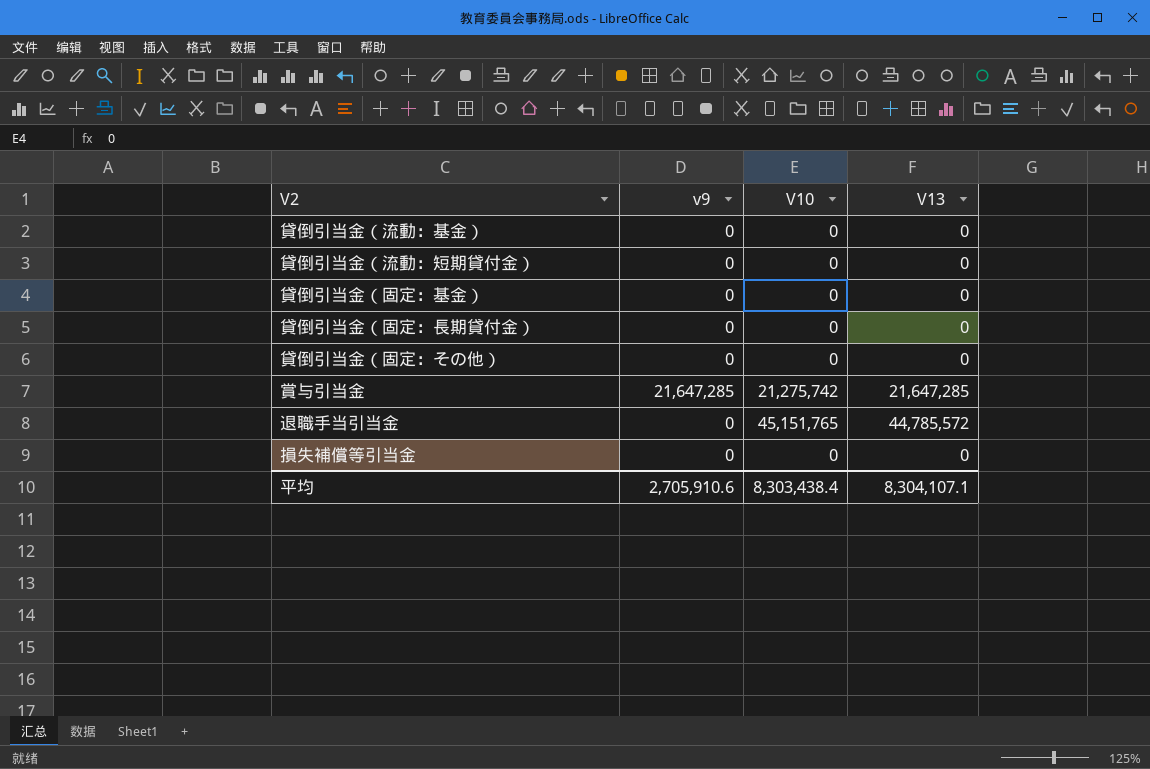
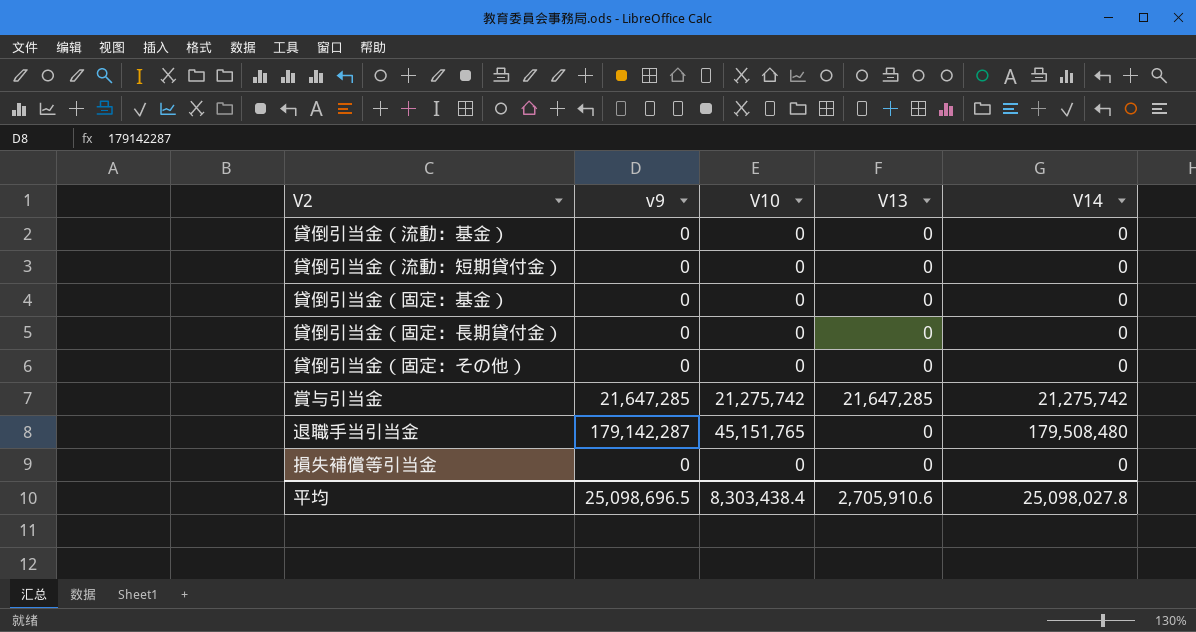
column V14 | position: none -> 5
退職手当引当金 | v9: 0 -> 179,142,287
退職手当引当金 | V13: 44,785,572 -> 0
平均 | v9: 2,705,910.6 -> 25,098,696.5
平均 | V13: 8,304,107.1 -> 2,705,910.6

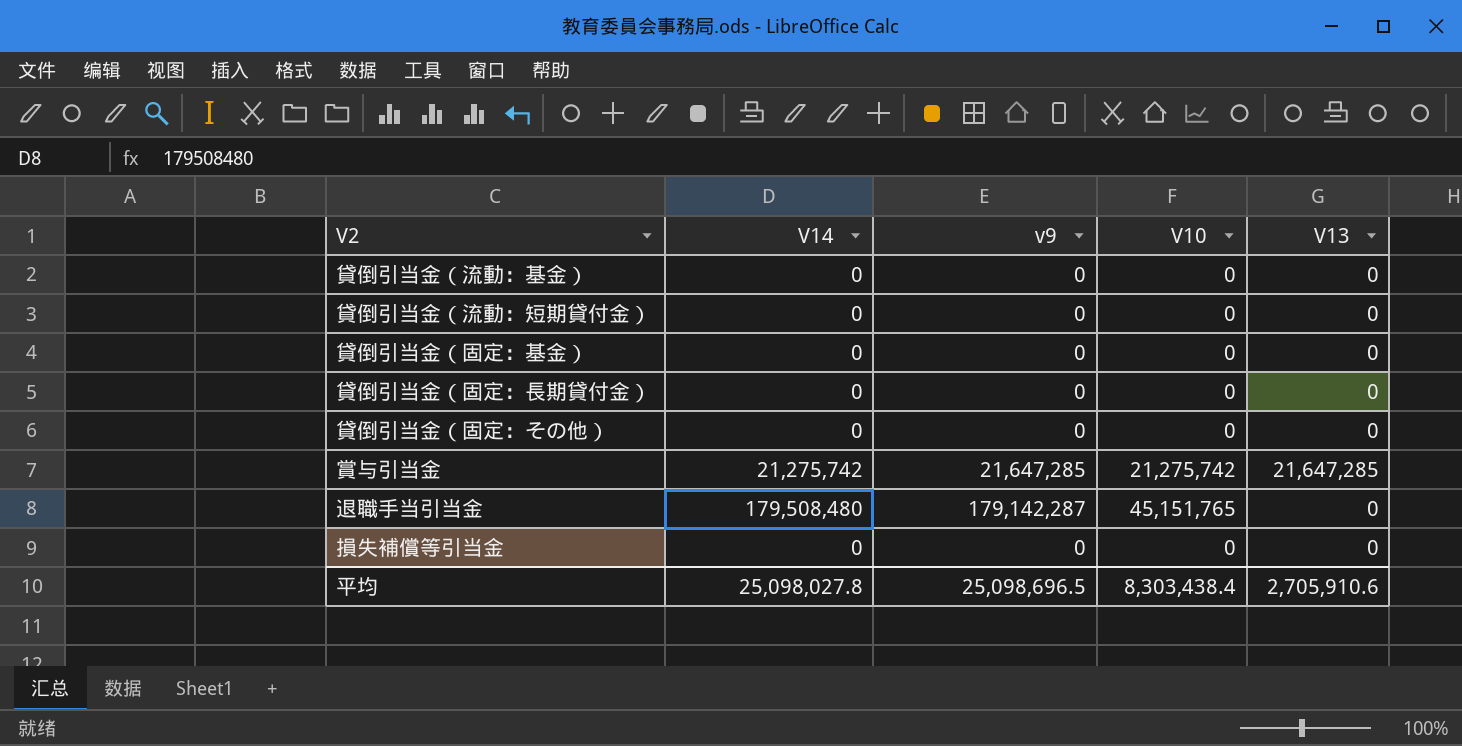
column V14 | position: 5 -> 2

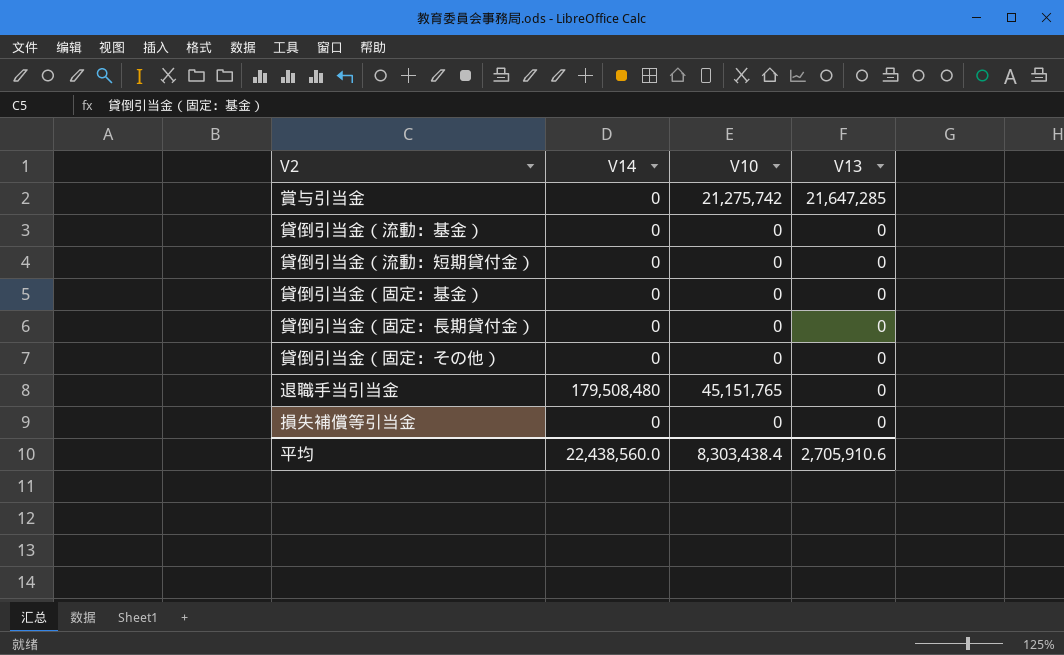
row order: none -> V13 descending
column v9 | position: 3 -> none
賞与引当金 | V14: 21,275,742 -> 0
平均 | V14: 25,098,027.8 -> 22,438,560.0

